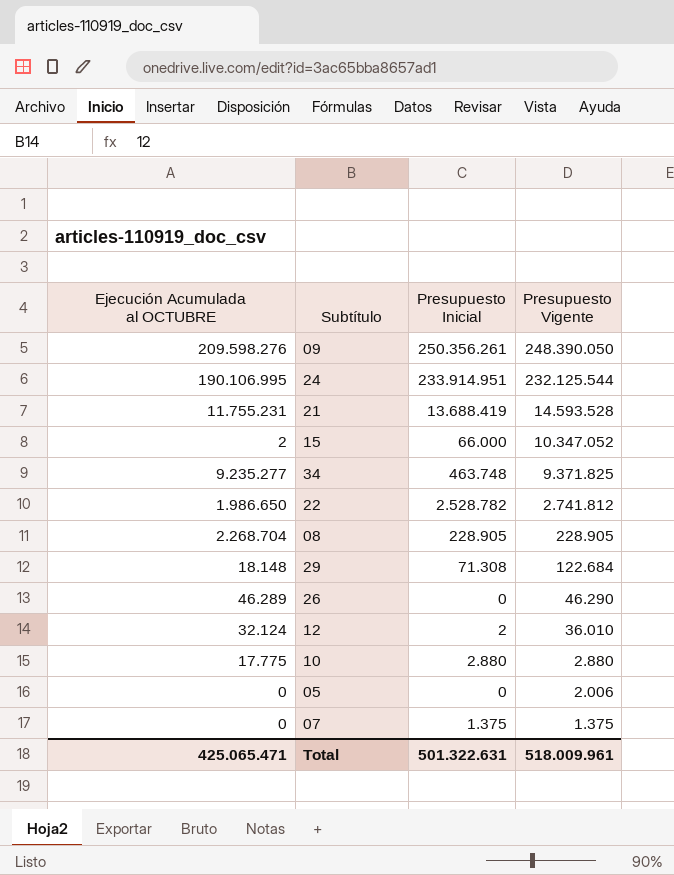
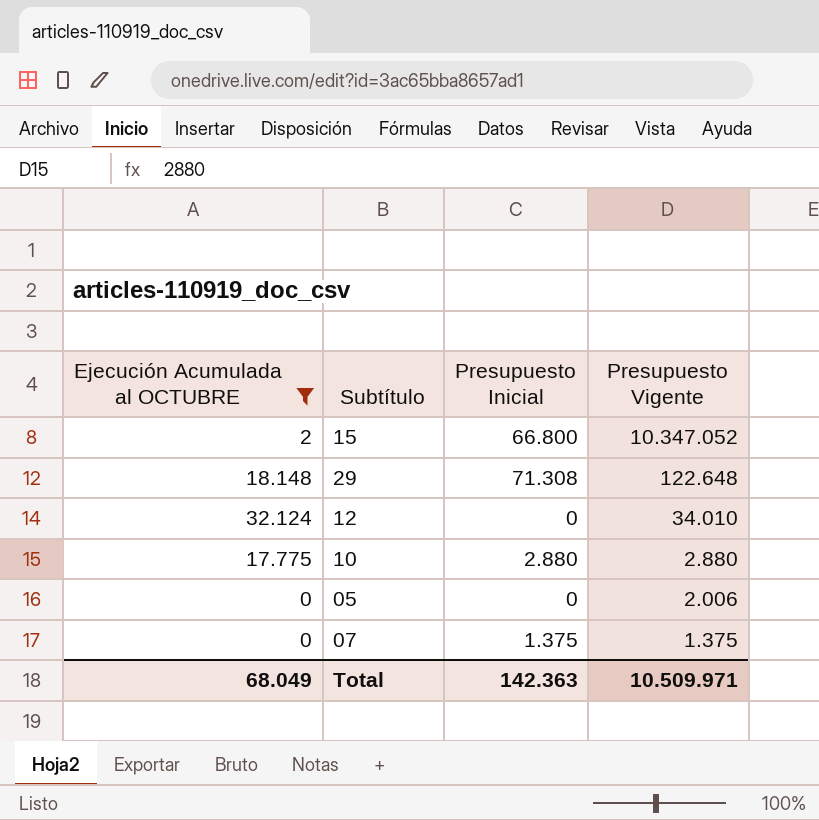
filter: none -> Ejecución Acumulada al OCTUBRE <= 32.124
15 | Presupuesto Inicial: 66.000 -> 66.800
29 | Presupuesto Vigente: 122.684 -> 122.648
12 | Presupuesto Inicial: 2 -> 0
12 | Presupuesto Vigente: 36.010 -> 34.010
Total | Ejecución Acumulada al OCTUBRE: 425.065.471 -> 68.049
Total | Presupuesto Inicial: 501.322.631 -> 142.363
Total | Presupuesto Vigente: 518.009.961 -> 10.509.971

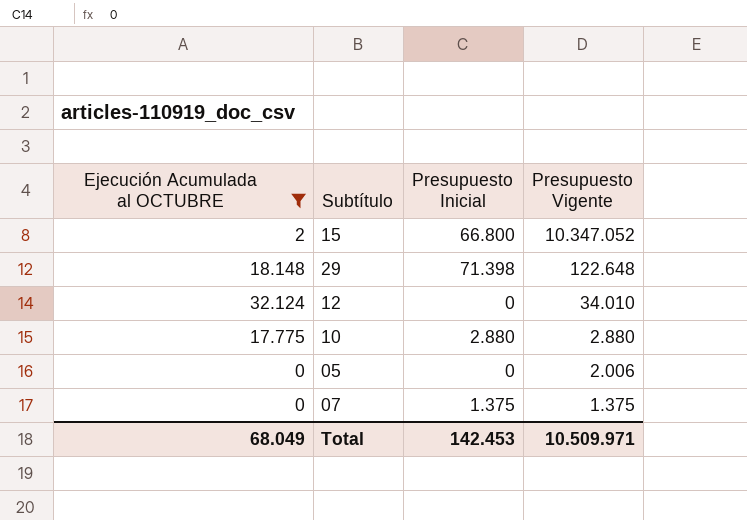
29 | Presupuesto Inicial: 71.308 -> 71.398
Total | Presupuesto Inicial: 142.363 -> 142.453

